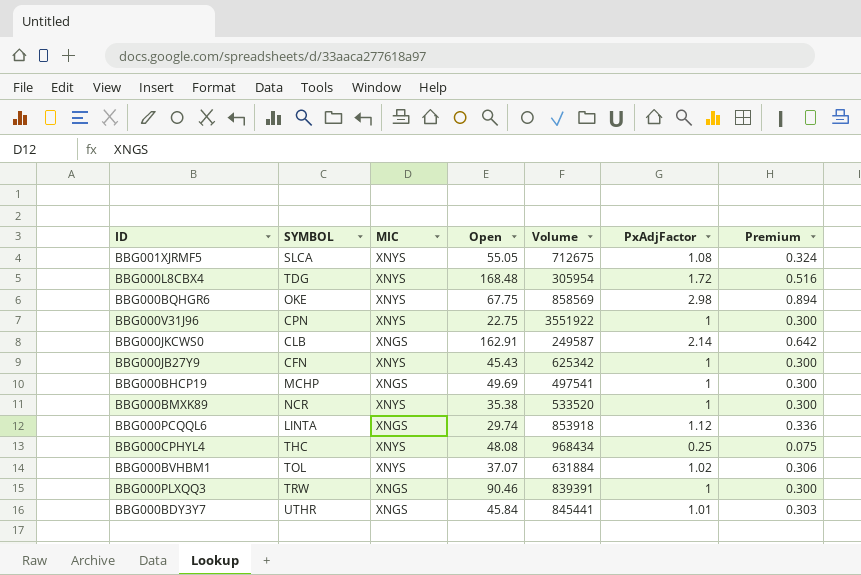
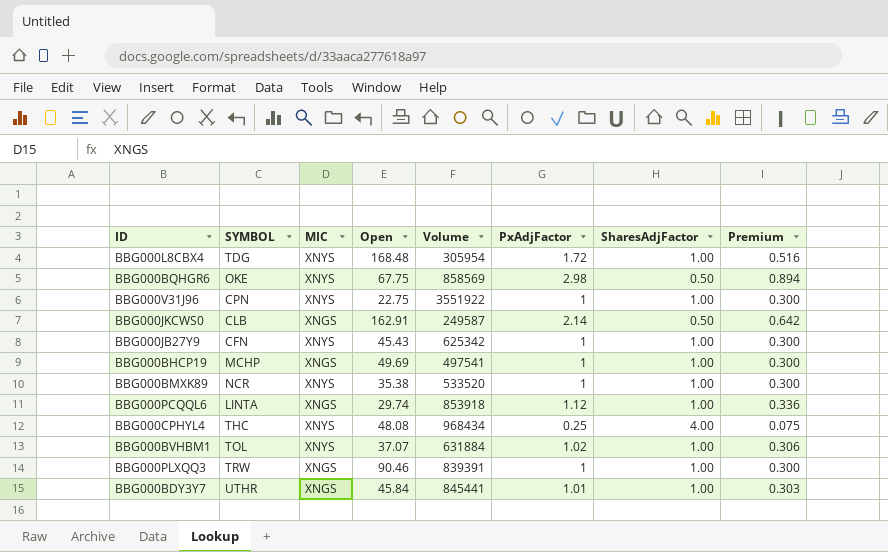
column SharesAdjFactor | position: none -> 7
row BBG001XJRMF5: SLCA | XNYS | 55.05 | 712675 | 1.08 | 0.324 -> none

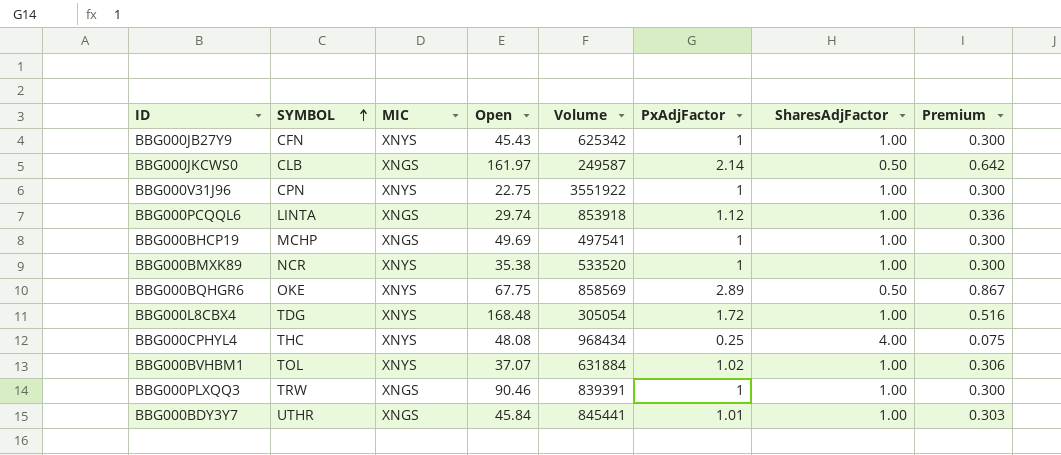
row order: none -> SYMBOL ascending
BBG000JKCWS0 | Open: 162.91 -> 161.97
BBG000BQHGR6 | PxAdjFactor: 2.98 -> 2.89
BBG000BQHGR6 | Premium: 0.894 -> 0.867
BBG000L8CBX4 | Volume: 305954 -> 305054

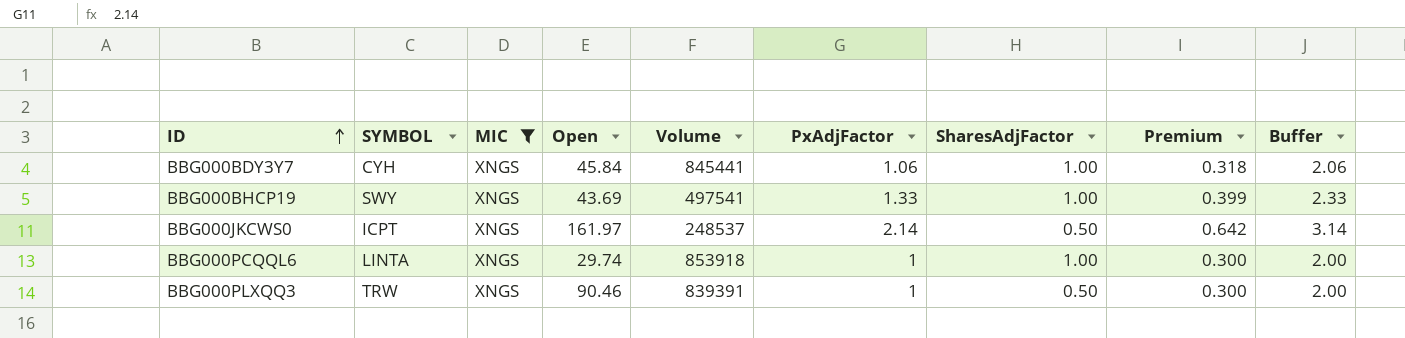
filter: none -> MIC = XNGS
row order: SYMBOL ascending -> ID ascending
column Buffer | formula: none -> [PxAdjFactor] + 1
BBG000BDY3Y7 | SYMBOL: UTHR -> CYH
BBG000BDY3Y7 | PxAdjFactor: 1.01 -> 1.06
BBG000BDY3Y7 | Premium: 0.303 -> 0.318
BBG000BHCP19 | SYMBOL: MCHP -> SWY
BBG000BHCP19 | Open: 49.69 -> 43.69
BBG000BHCP19 | PxAdjFactor: 1 -> 1.33
BBG000BHCP19 | Premium: 0.300 -> 0.399
BBG000JKCWS0 | SYMBOL: CLB -> ICPT
BBG000JKCWS0 | Volume: 249587 -> 248537
BBG000PCQQL6 | PxAdjFactor: 1.12 -> 1
BBG000PCQQL6 | Premium: 0.336 -> 0.300
BBG000PLXQQ3 | SharesAdjFactor: 1.00 -> 0.50

